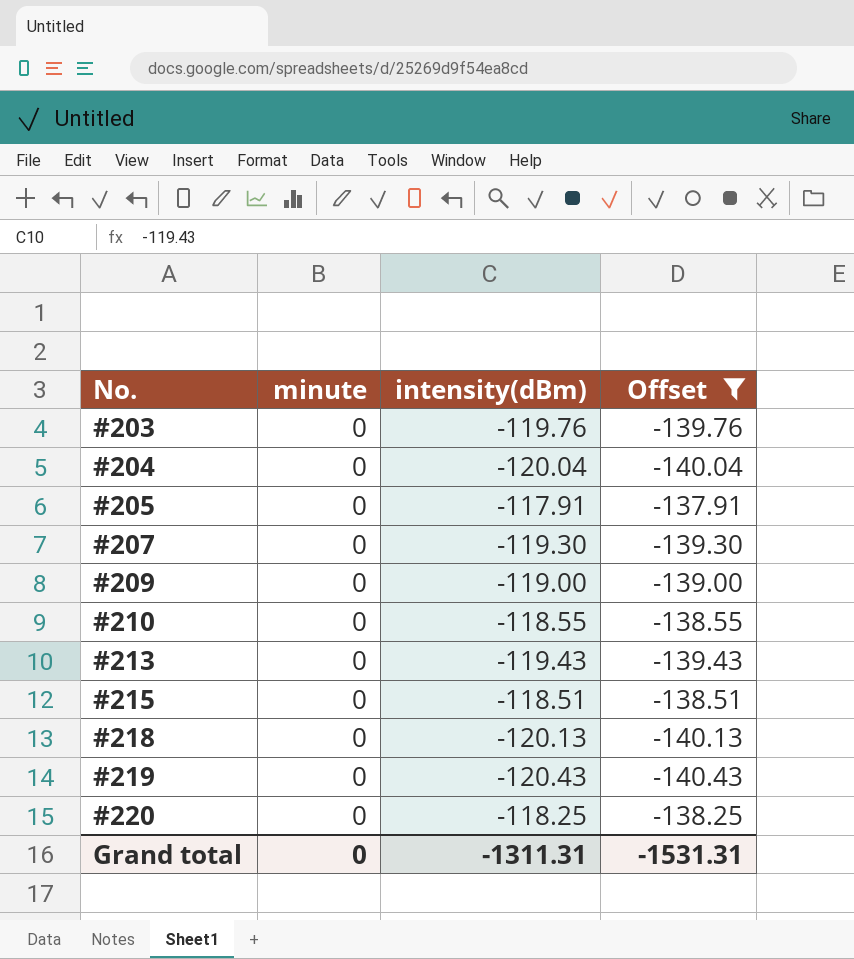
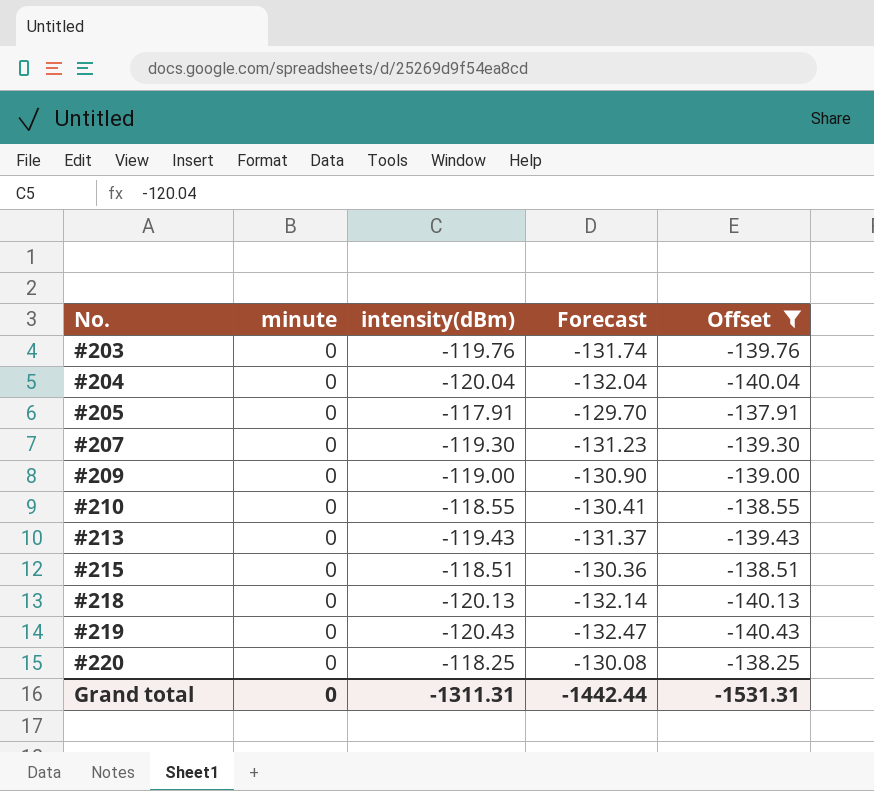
column Forecast | formula: none -> [intensity(dBm)] * 1.1

